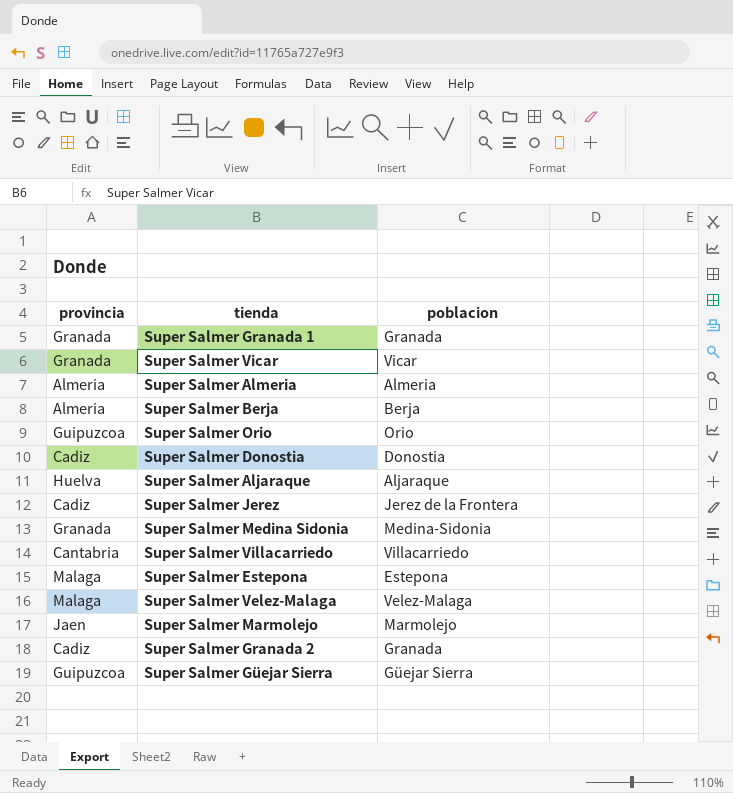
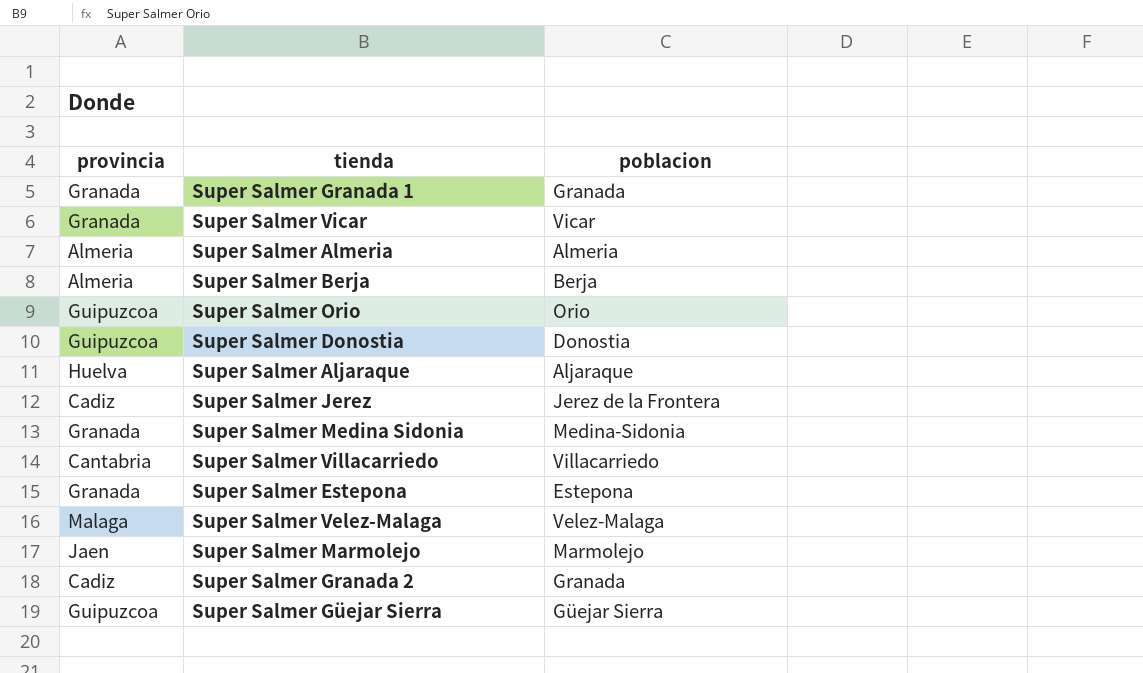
Super Salmer Donostia | provincia: Cadiz -> Guipuzcoa
Super Salmer Estepona | provincia: Malaga -> Granada

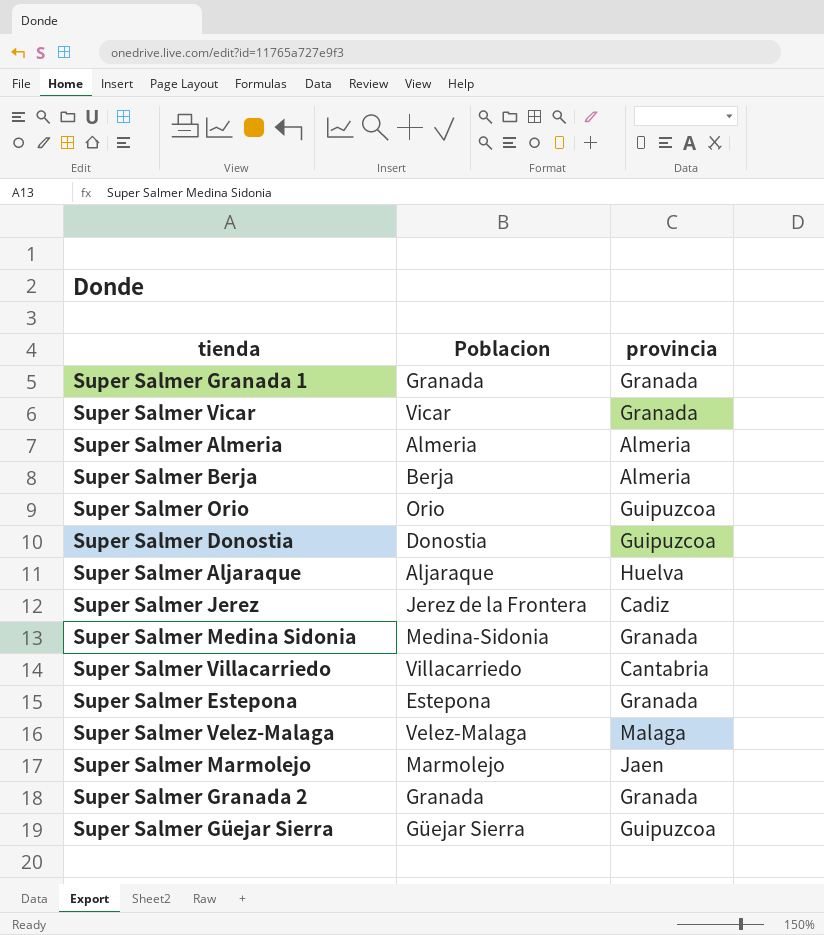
column name: poblacion -> Poblacion
column provincia | position: 1 -> 3
Super Salmer Granada 2 | provincia: Cadiz -> Granada

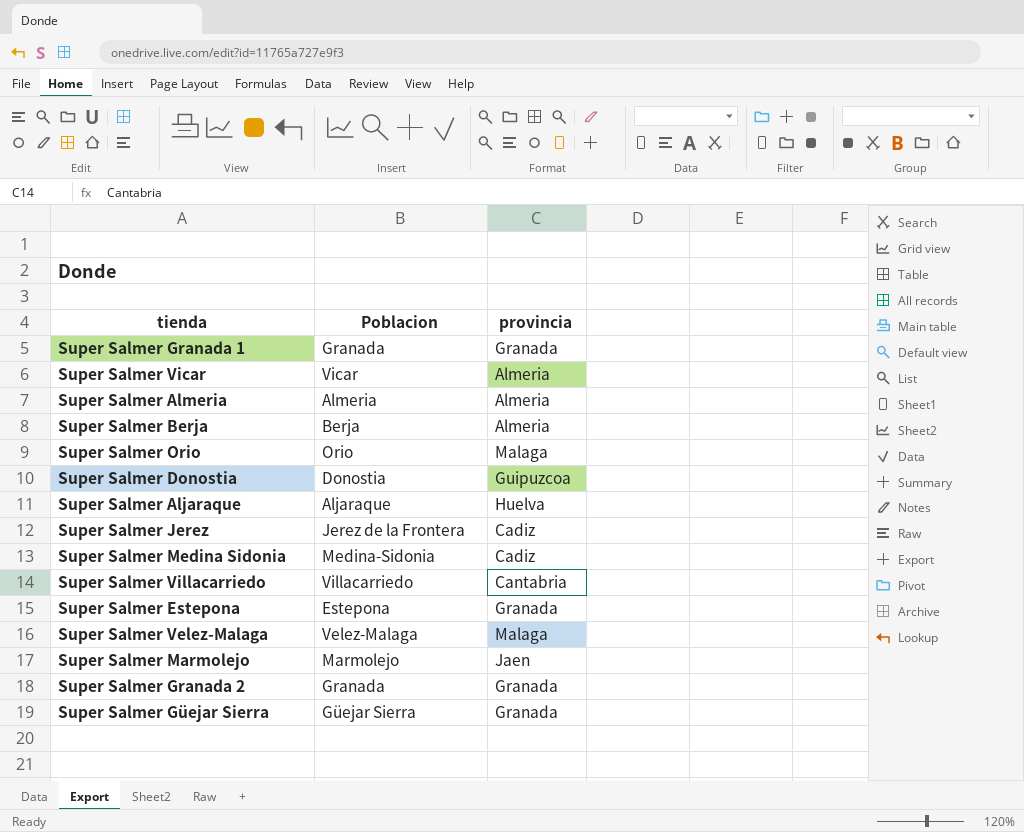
Super Salmer Vicar | provincia: Granada -> Almeria
Super Salmer Orio | provincia: Guipuzcoa -> Malaga
Super Salmer Medina Sidonia | provincia: Granada -> Cadiz
Super Salmer Güejar Sierra | provincia: Guipuzcoa -> Granada

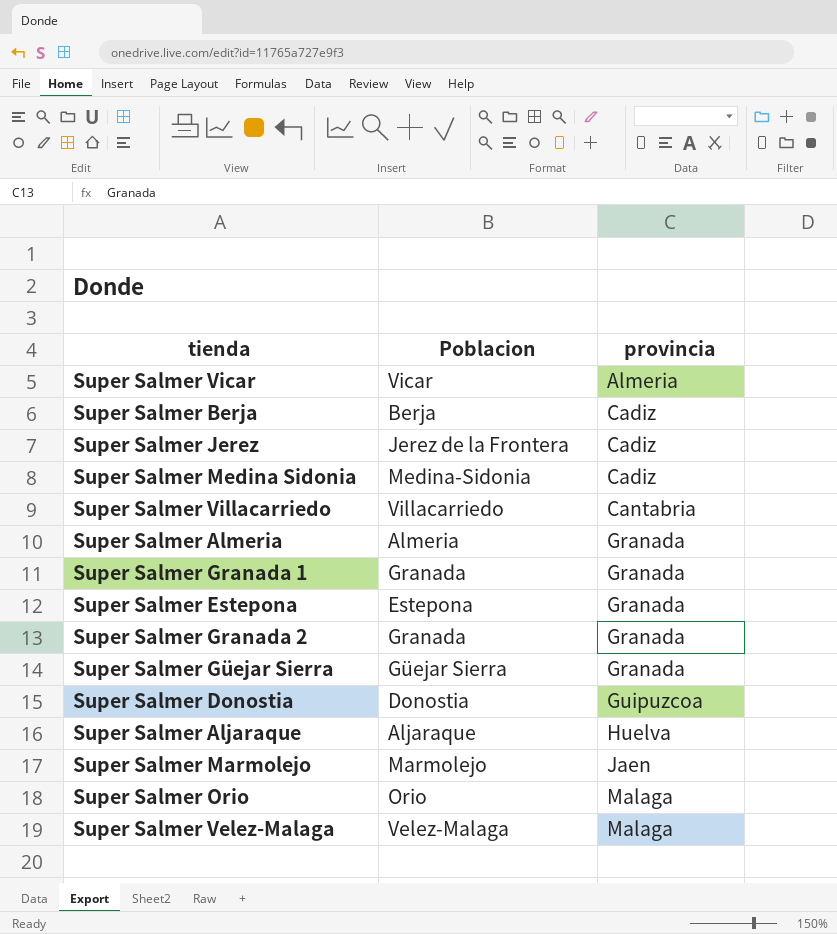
row order: none -> provincia ascending
Super Salmer Berja | provincia: Almeria -> Cadiz
Super Salmer Almeria | provincia: Almeria -> Granada

